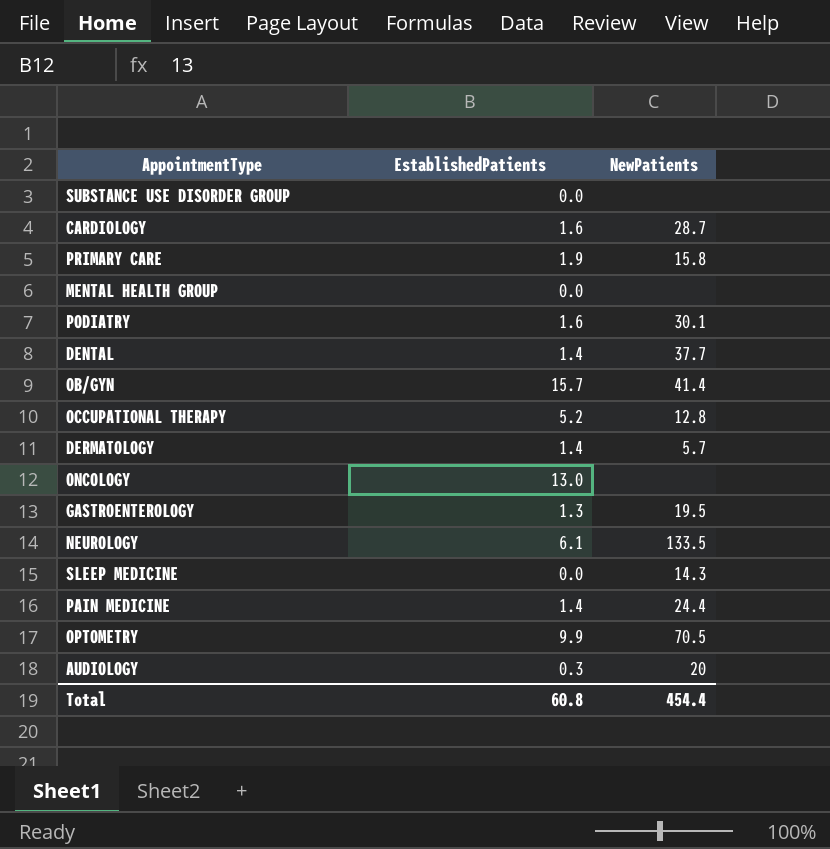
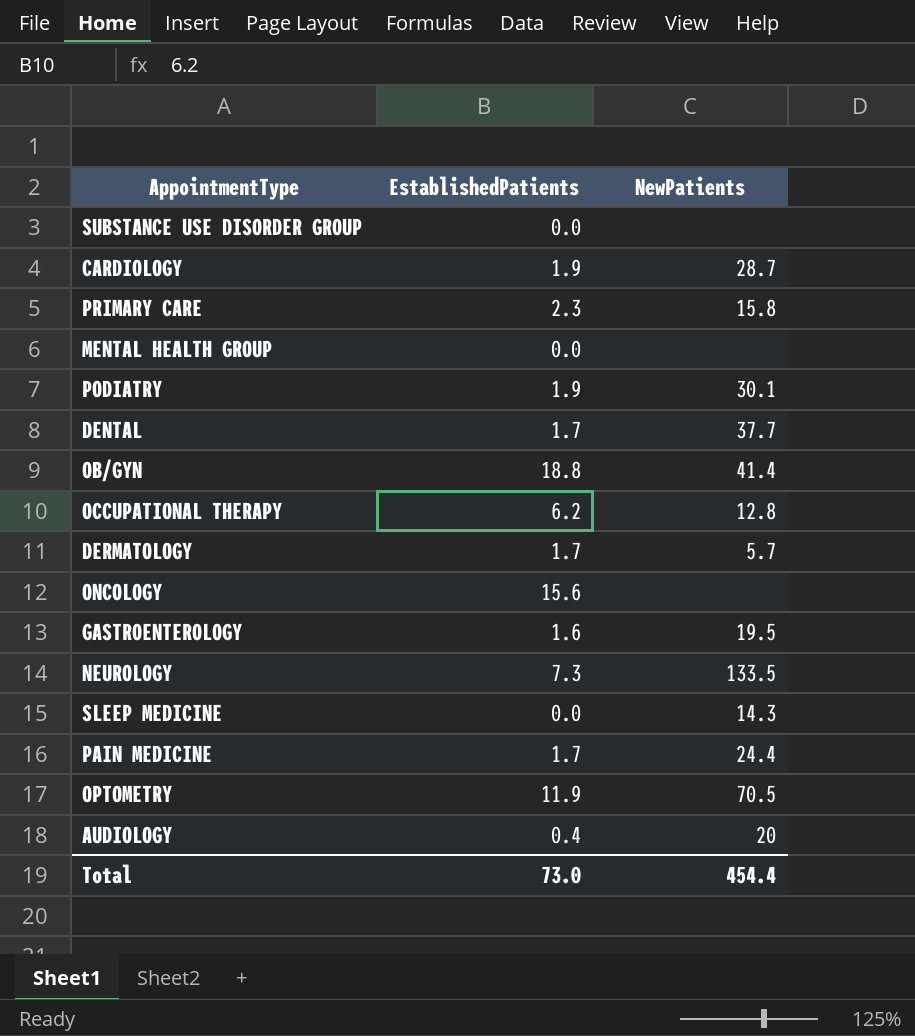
CARDIOLOGY | EstablishedPatients: 1.6 -> 1.9
PRIMARY CARE | EstablishedPatients: 1.9 -> 2.3
PODIATRY | EstablishedPatients: 1.6 -> 1.9
DENTAL | EstablishedPatients: 1.4 -> 1.7
OB/GYN | EstablishedPatients: 15.7 -> 18.8
OCCUPATIONAL THERAPY | EstablishedPatients: 5.2 -> 6.2
DERMATOLOGY | EstablishedPatients: 1.4 -> 1.7
ONCOLOGY | EstablishedPatients: 13.0 -> 15.6
GASTROENTEROLOGY | EstablishedPatients: 1.3 -> 1.6
NEUROLOGY | EstablishedPatients: 6.1 -> 7.3
PAIN MEDICINE | EstablishedPatients: 1.4 -> 1.7
OPTOMETRY | EstablishedPatients: 9.9 -> 11.9
AUDIOLOGY | EstablishedPatients: 0.3 -> 0.4
Total | EstablishedPatients: 60.8 -> 73.0

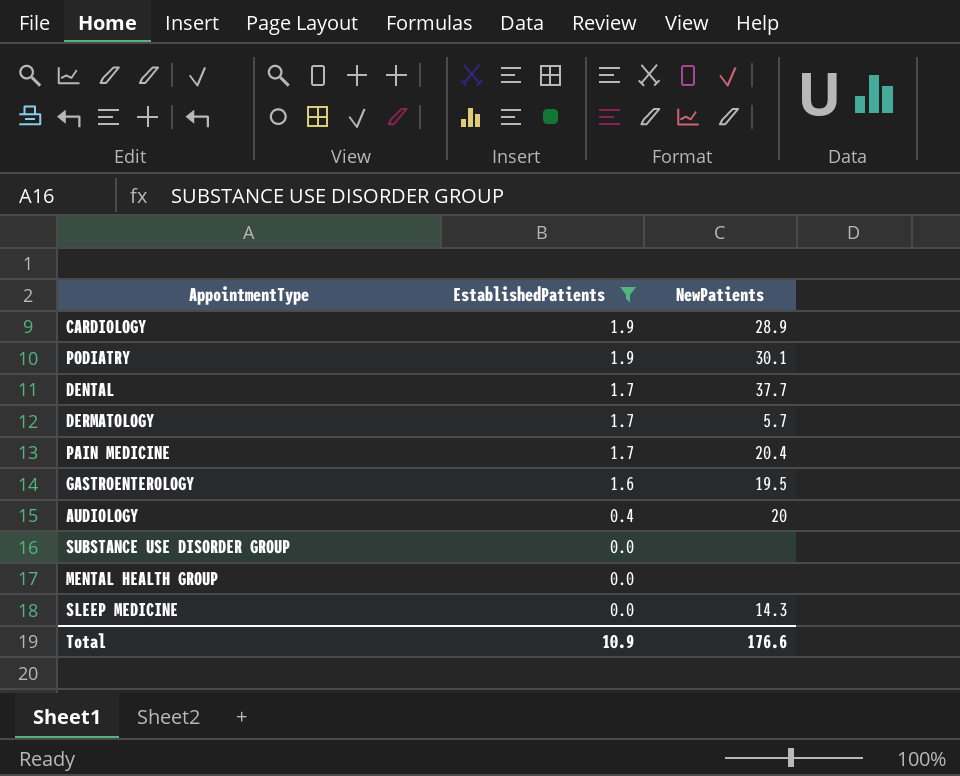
filter: none -> EstablishedPatients <= 1.9
row order: none -> EstablishedPatients descending
CARDIOLOGY | NewPatients: 28.7 -> 28.9
PAIN MEDICINE | NewPatients: 24.4 -> 20.4
Total | EstablishedPatients: 73.0 -> 10.9
Total | NewPatients: 454.4 -> 176.6

